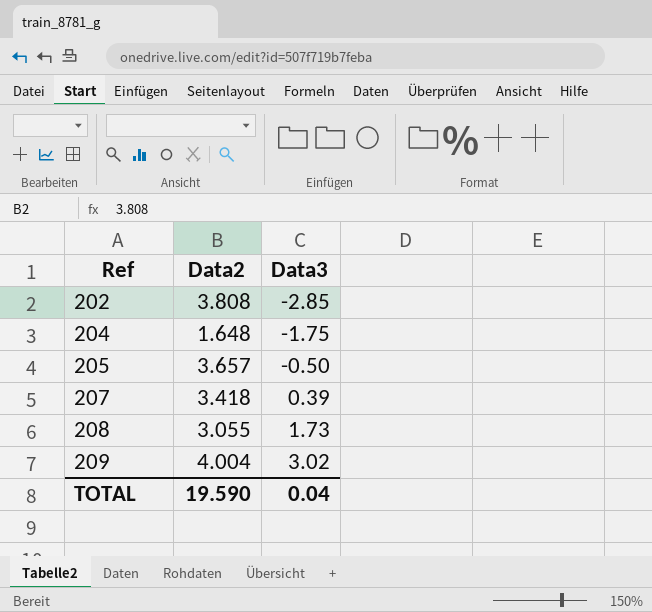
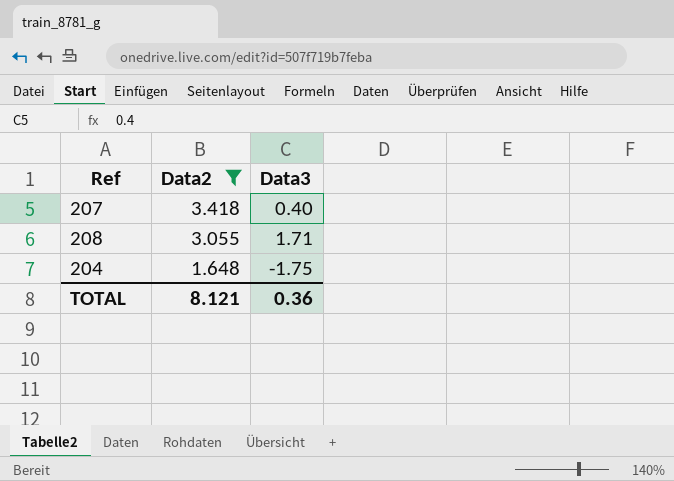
filter: none -> Data2 <= 3.418
row order: Ref ascending -> Data2 descending
207 | Data3: 0.39 -> 0.40
208 | Data3: 1.73 -> 1.71
TOTAL | Data2: 19.590 -> 8.121
TOTAL | Data3: 0.04 -> 0.36

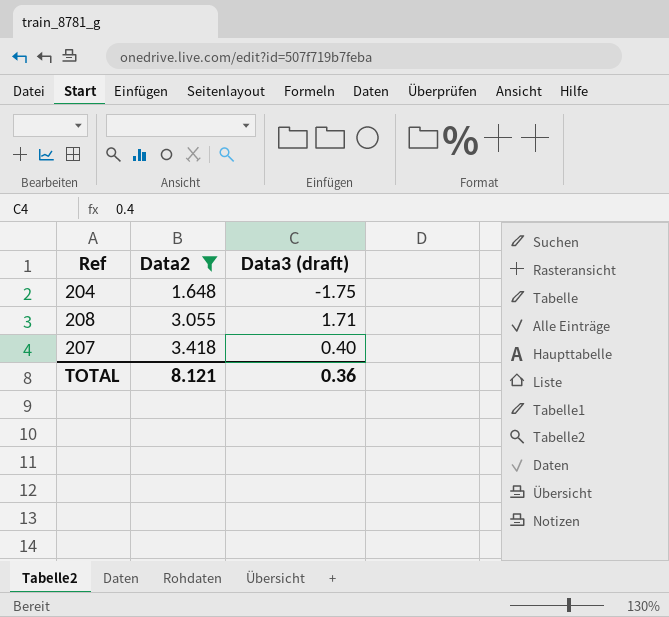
row order: Data2 descending -> Data2 ascending
column name: Data3 -> Data3 (draft)

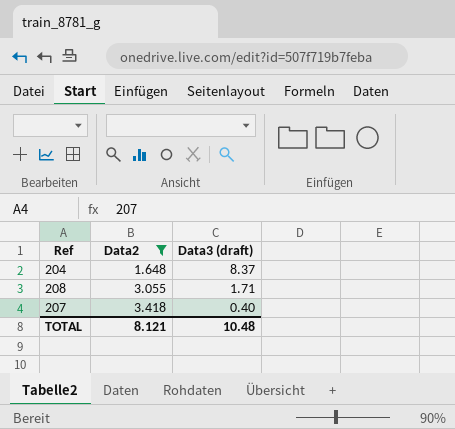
204 | Data3 (draft): -1.75 -> 8.37
TOTAL | Data3 (draft): 0.36 -> 10.48

